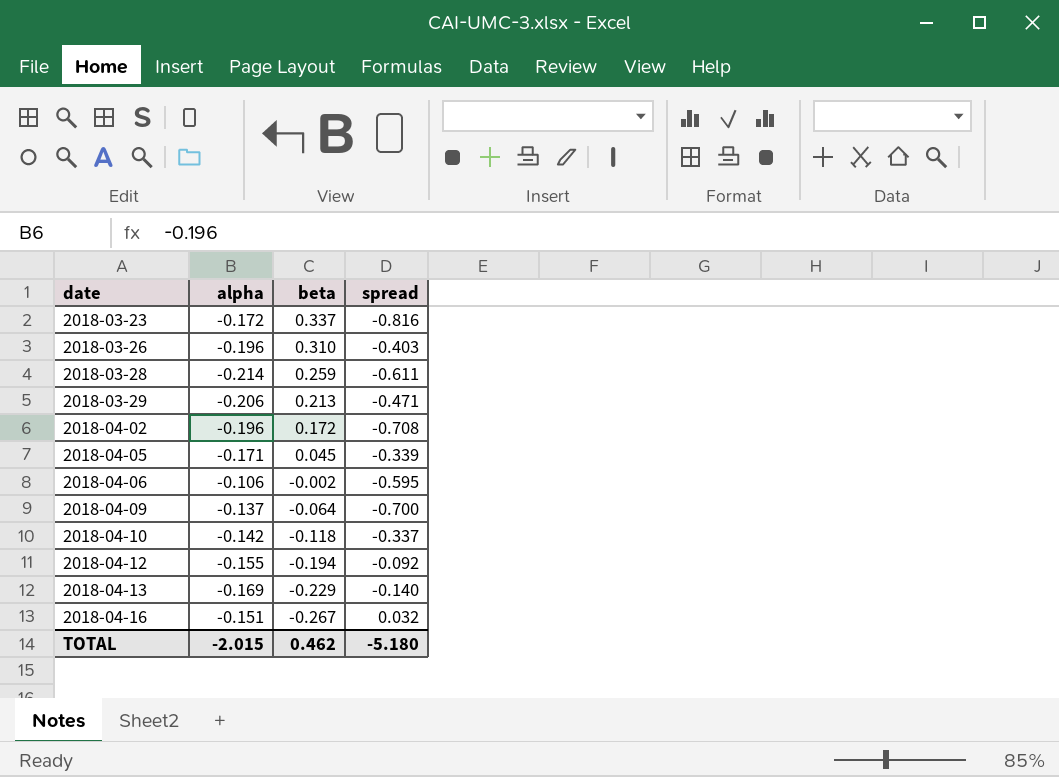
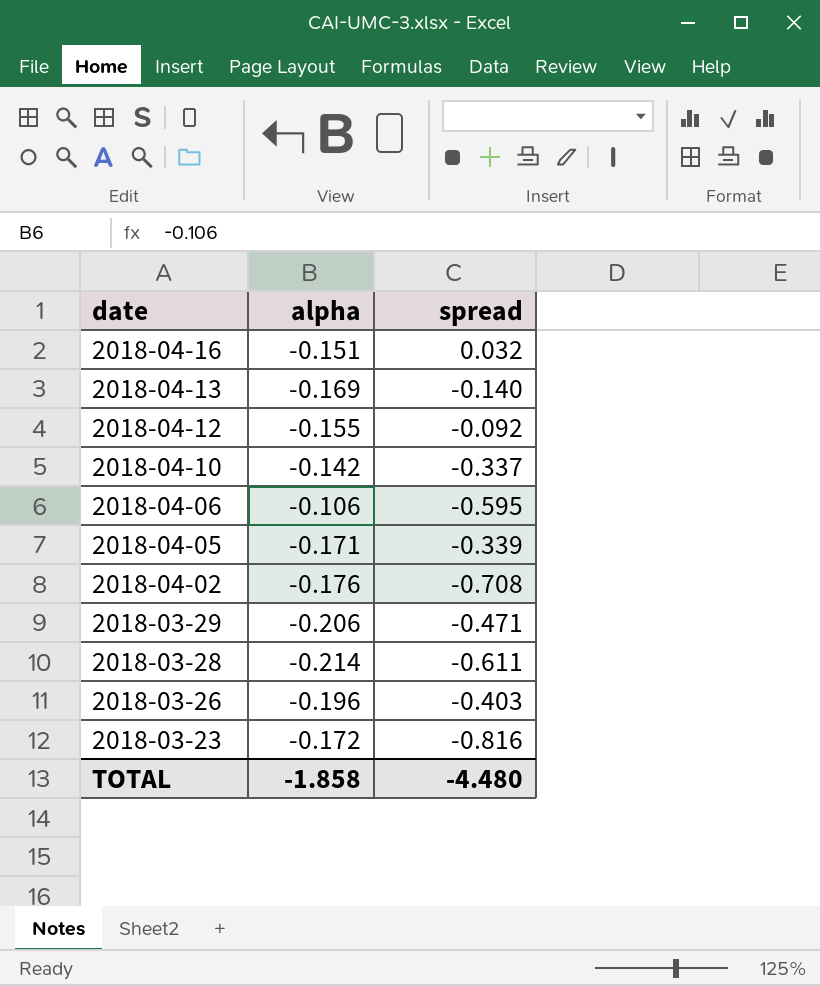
row order: date ascending -> date descending
column beta | position: 3 -> none
row 2018-04-09: -0.137 | -0.064 | -0.700 -> none
2018-04-02 | alpha: -0.196 -> -0.176
TOTAL | alpha: -2.015 -> -1.858
TOTAL | spread: -5.180 -> -4.480

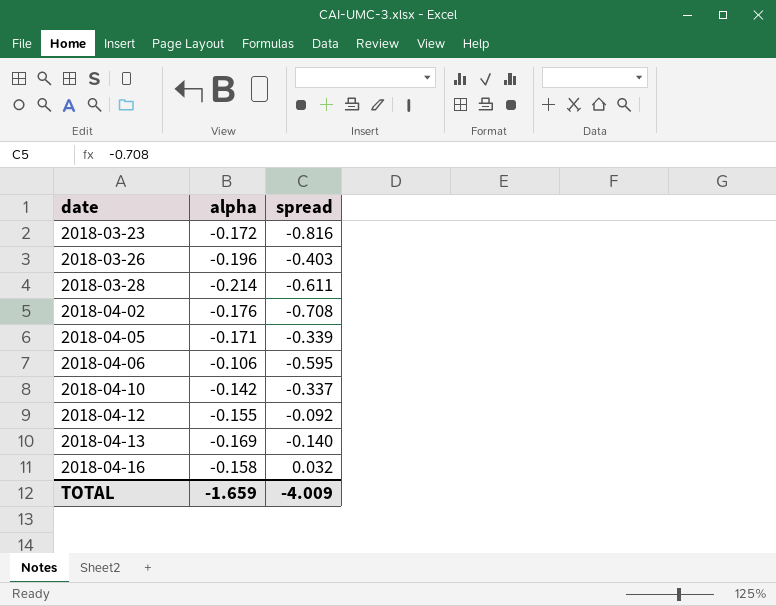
row order: date descending -> date ascending
row 2018-03-29: -0.206 | -0.471 -> none
2018-04-16 | alpha: -0.151 -> -0.158
TOTAL | alpha: -1.858 -> -1.659
TOTAL | spread: -4.480 -> -4.009

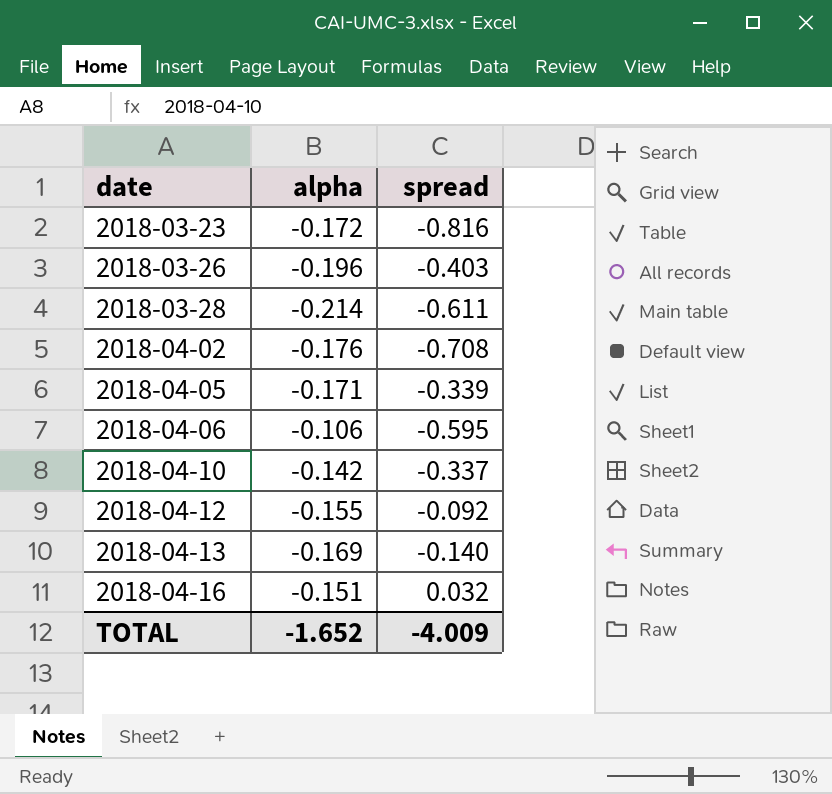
2018-04-16 | alpha: -0.158 -> -0.151
TOTAL | alpha: -1.659 -> -1.652

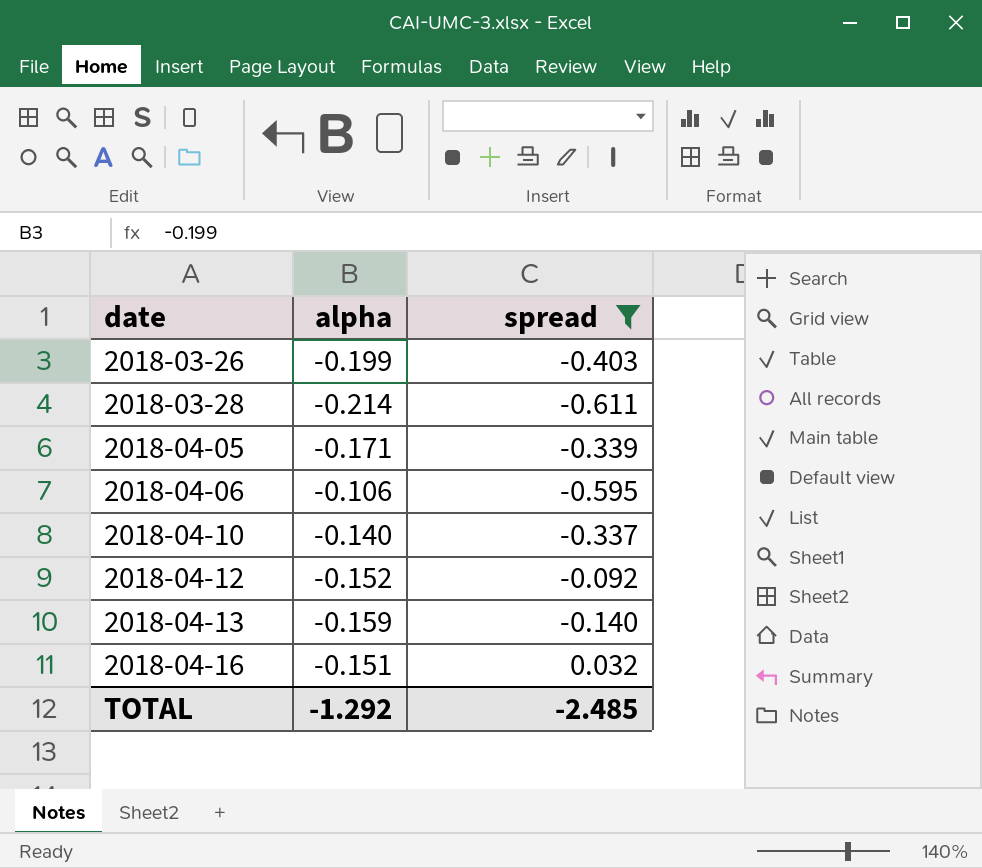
filter: none -> spread >= -0.611
2018-03-26 | alpha: -0.196 -> -0.199
2018-04-10 | alpha: -0.142 -> -0.140
2018-04-12 | alpha: -0.155 -> -0.152
2018-04-13 | alpha: -0.169 -> -0.159
TOTAL | alpha: -1.652 -> -1.292
TOTAL | spread: -4.009 -> -2.485

